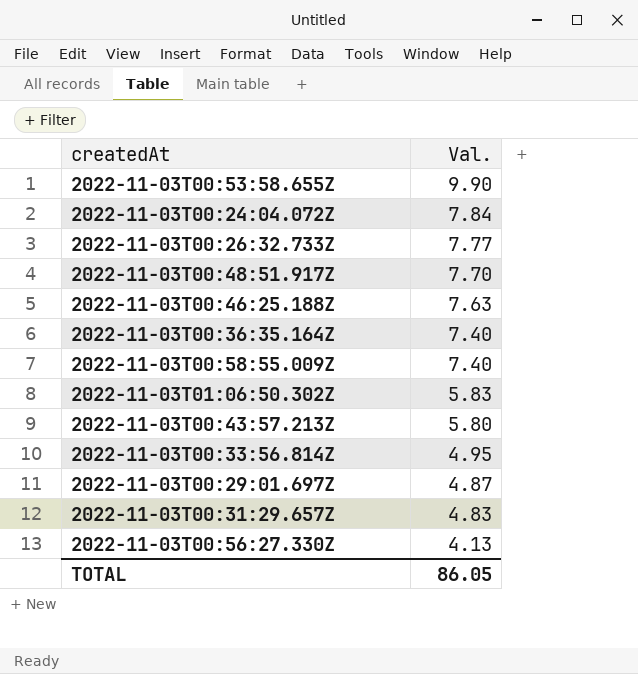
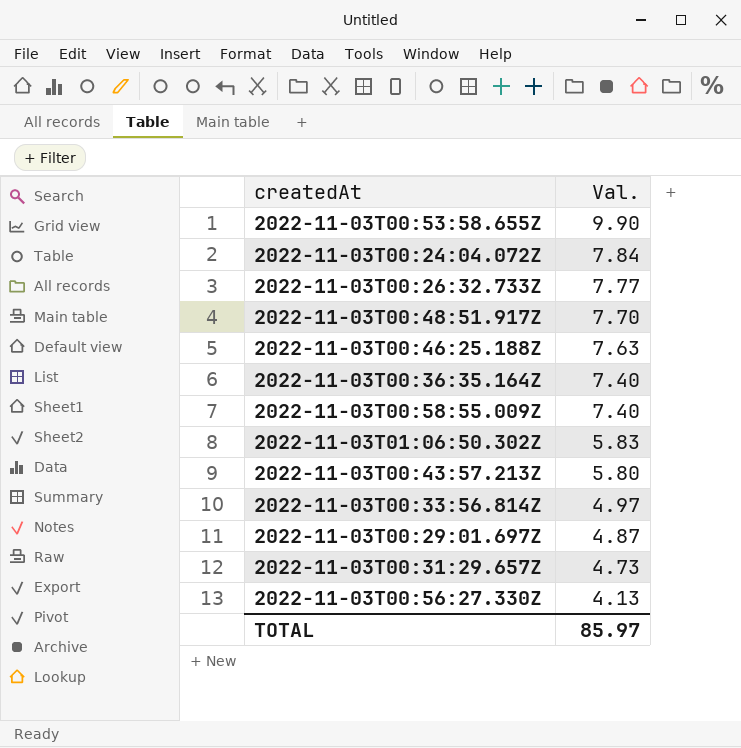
2022-11-03T00:33:56.814Z | Val.: 4.95 -> 4.97
2022-11-03T00:31:29.657Z | Val.: 4.83 -> 4.73
TOTAL | Val.: 86.05 -> 85.97

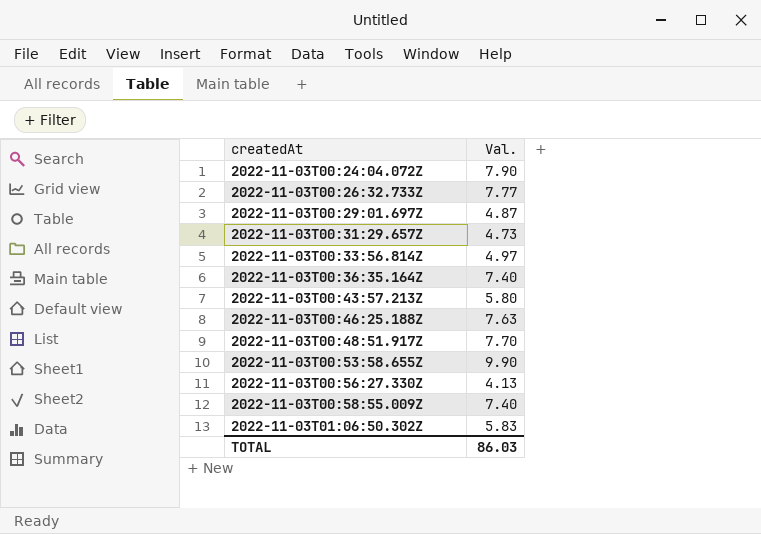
row order: Val. descending -> createdAt ascending
2022-11-03T00:24:04.072Z | Val.: 7.84 -> 7.90
TOTAL | Val.: 85.97 -> 86.03

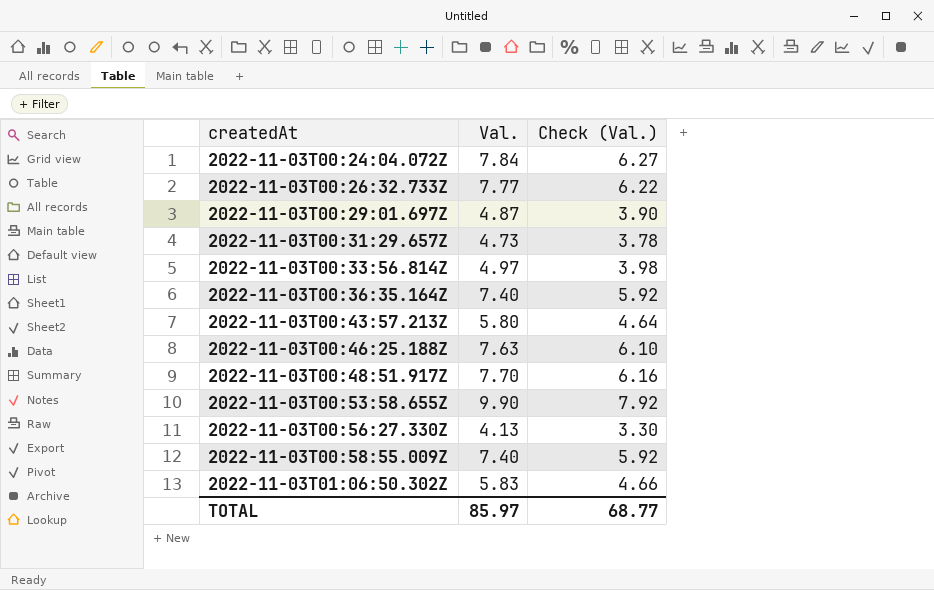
column Check (Val.) | formula: none -> [Val.] * 0.8
2022-11-03T00:24:04.072Z | Val.: 7.90 -> 7.84
TOTAL | Val.: 86.03 -> 85.97

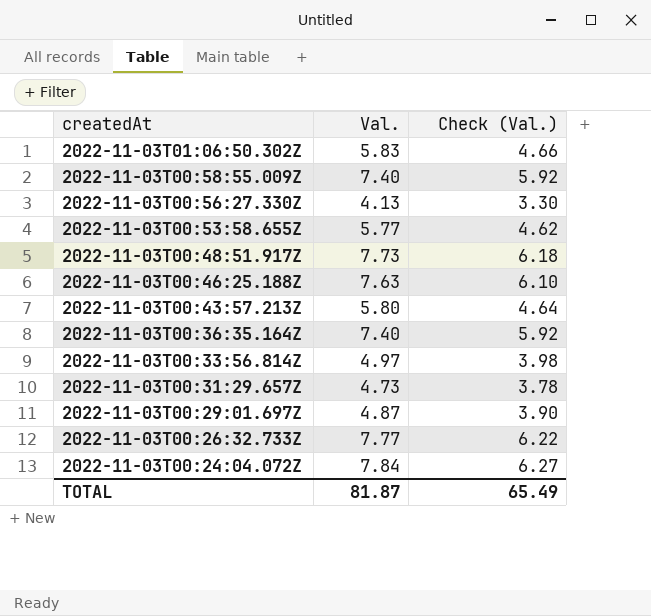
row order: createdAt ascending -> createdAt descending
2022-11-03T00:53:58.655Z | Val.: 9.90 -> 5.77
2022-11-03T00:53:58.655Z | Check (Val.): 7.92 -> 4.62
2022-11-03T00:48:51.917Z | Val.: 7.70 -> 7.73
2022-11-03T00:48:51.917Z | Check (Val.): 6.16 -> 6.18
TOTAL | Val.: 85.97 -> 81.87
TOTAL | Check (Val.): 68.77 -> 65.49

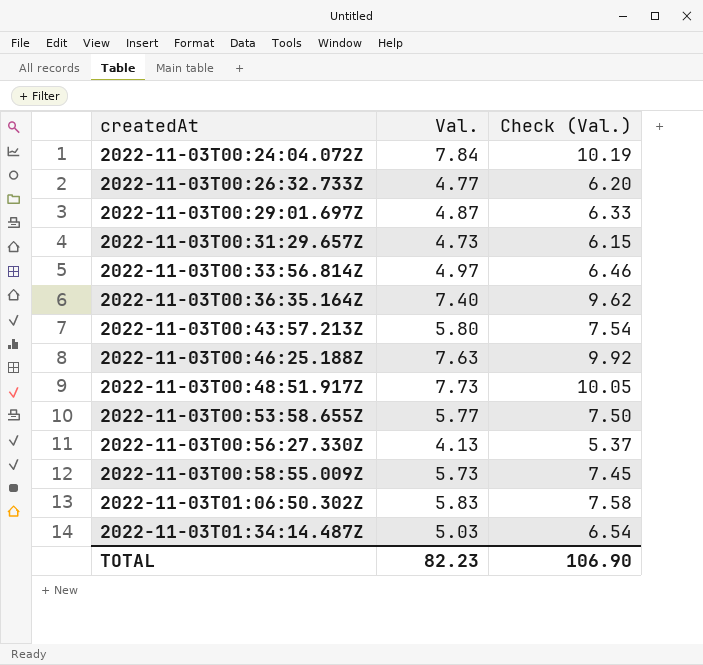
row order: createdAt descending -> createdAt ascending
column Check (Val.) | formula: [Val.] * 0.8 -> [Val.] * 1.3
2022-11-03T00:26:32.733Z | Val.: 7.77 -> 4.77
2022-11-03T00:58:55.009Z | Val.: 7.40 -> 5.73
row 2022-11-03T01:34:14.487Z: none -> 5.03 | 6.54
TOTAL | Val.: 81.87 -> 82.23
TOTAL | Check (Val.): 65.49 -> 106.90

